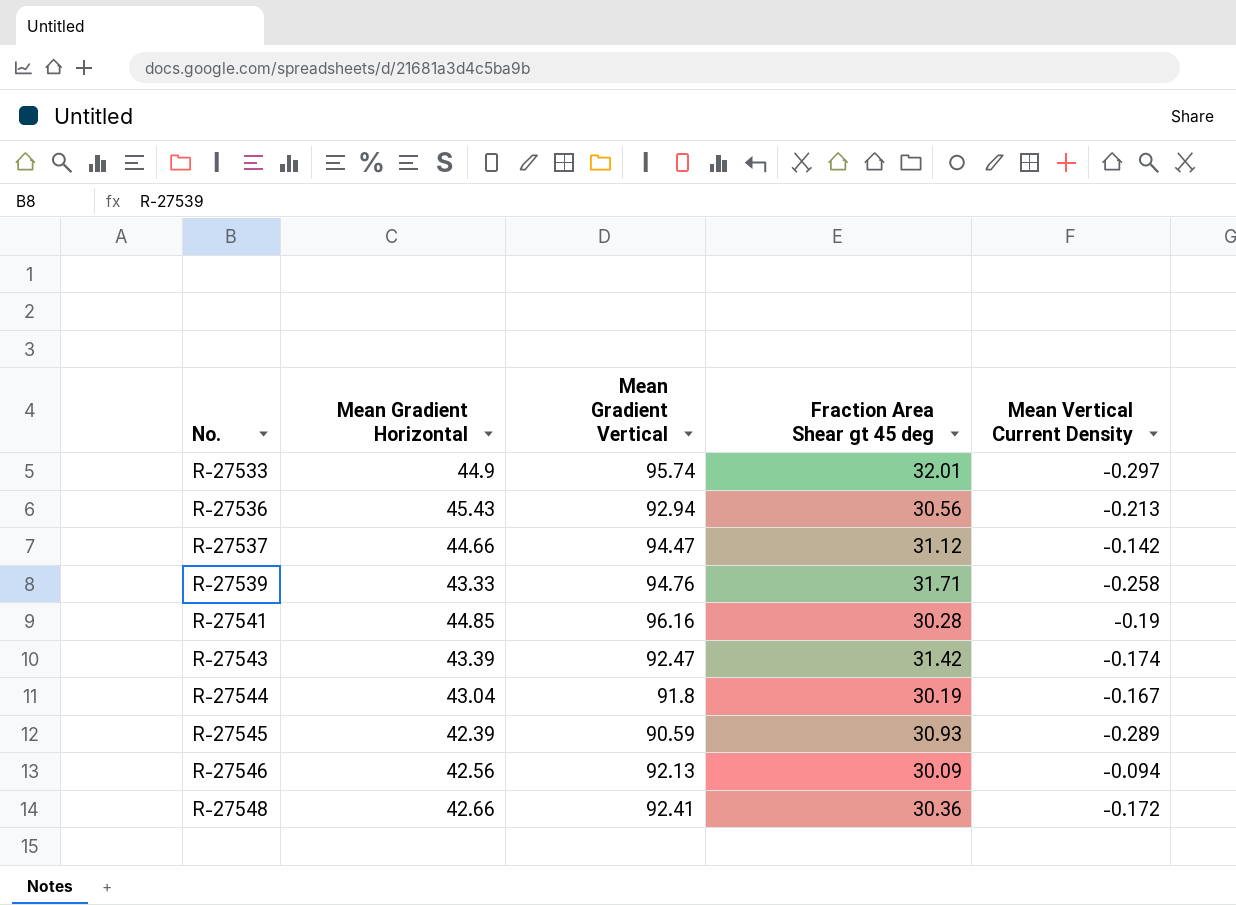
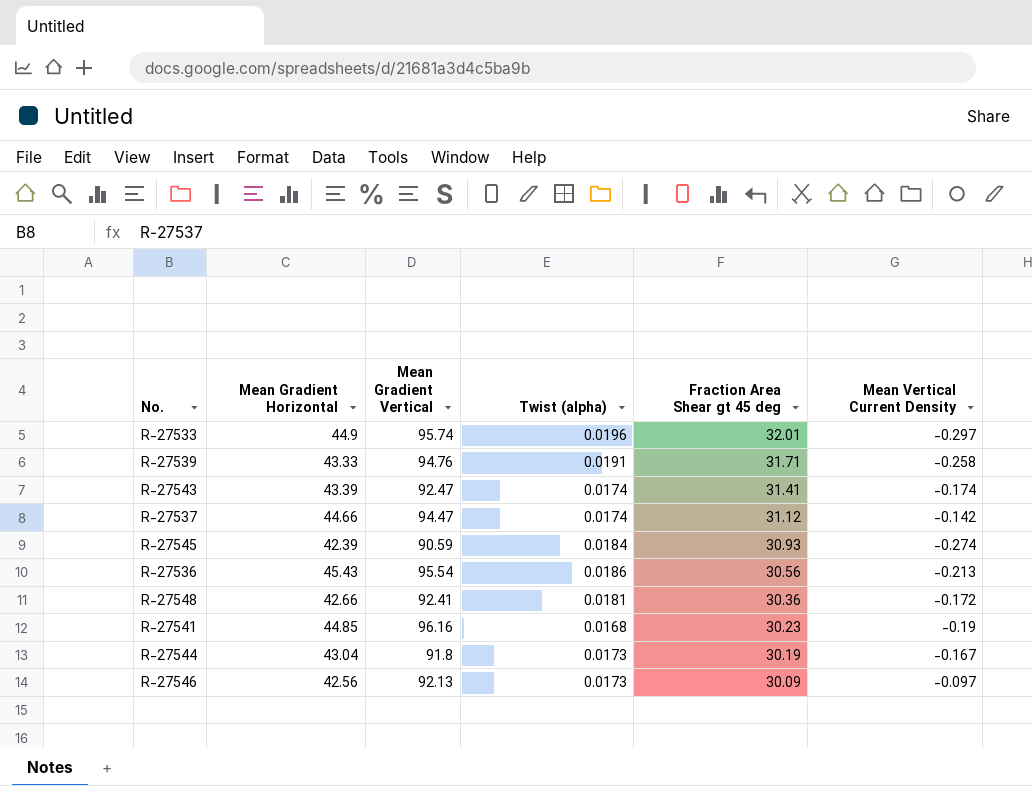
row order: No. ascending -> Fraction Area Shear gt 45 deg descending
column Twist (alpha) | position: none -> 4
R-27543 | Fraction Area Shear gt 45 deg: 31.42 -> 31.41
R-27545 | Mean Vertical Current Density: -0.289 -> -0.274
R-27536 | Mean Gradient Vertical: 92.94 -> 95.54
R-27541 | Fraction Area Shear gt 45 deg: 30.28 -> 30.23
R-27546 | Mean Vertical Current Density: -0.094 -> -0.097

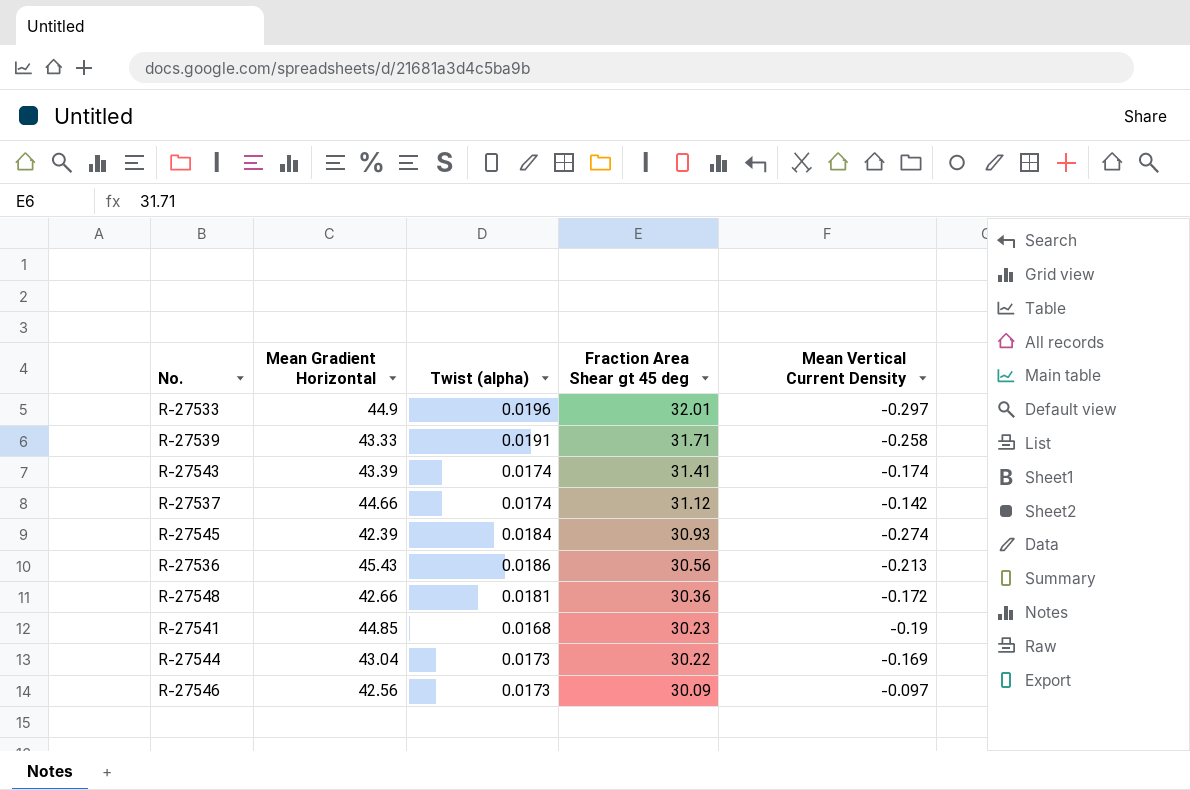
column Mean Gradient Vertical | position: 3 -> none
R-27544 | Fraction Area Shear gt 45 deg: 30.19 -> 30.22
R-27544 | Mean Vertical Current Density: -0.167 -> -0.169

